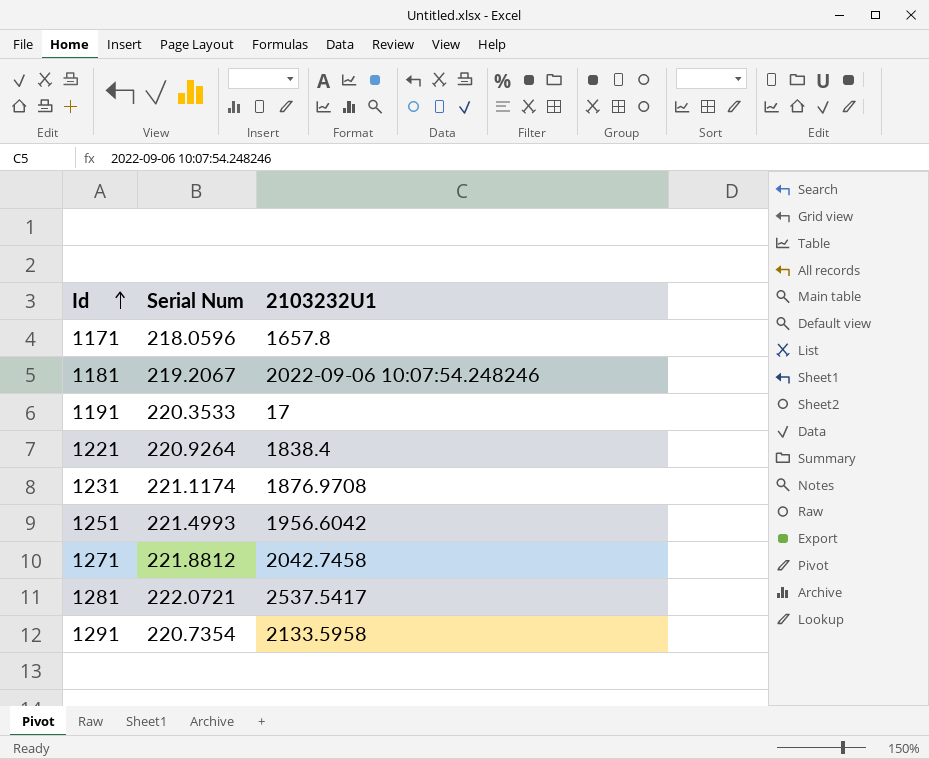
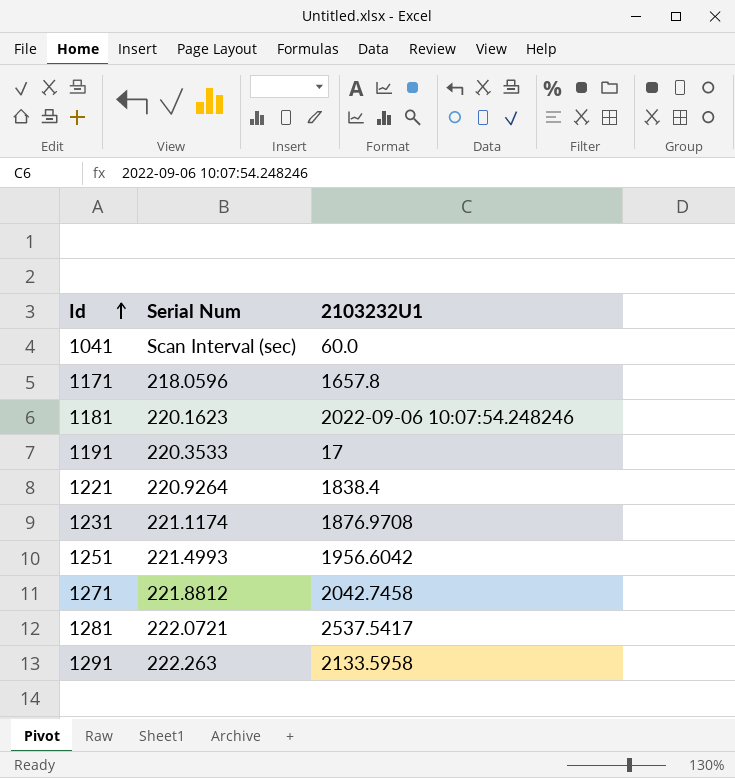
row 1041: none -> Scan Interval (sec) | 60.0
1181 | Serial Num: 219.2067 -> 220.1623
1291 | Serial Num: 220.7354 -> 222.263

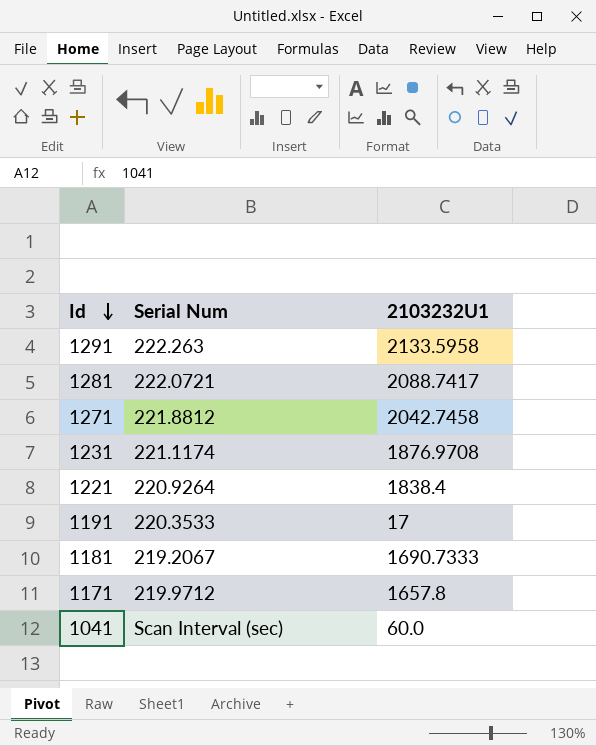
row order: Id ascending -> Id descending
row 1251: 221.4993 | 1956.6042 -> none
1281 | 2103232U1: 2537.5417 -> 2088.7417
1181 | Serial Num: 220.1623 -> 219.2067
1181 | 2103232U1: 2022-09-06 10:07:54.248246 -> 1690.7333
1171 | Serial Num: 218.0596 -> 219.9712

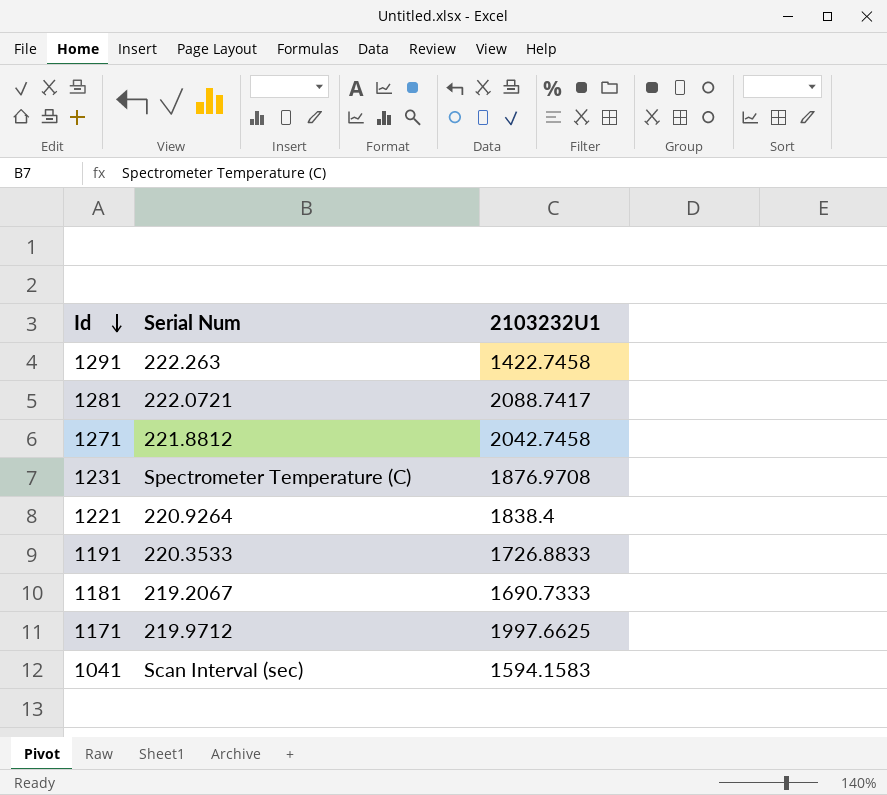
1291 | 2103232U1: 2133.5958 -> 1422.7458
1231 | Serial Num: 221.1174 -> Spectrometer Temperature (C)
1191 | 2103232U1: 17 -> 1726.8833
1171 | 2103232U1: 1657.8 -> 1997.6625
1041 | 2103232U1: 60.0 -> 1594.1583

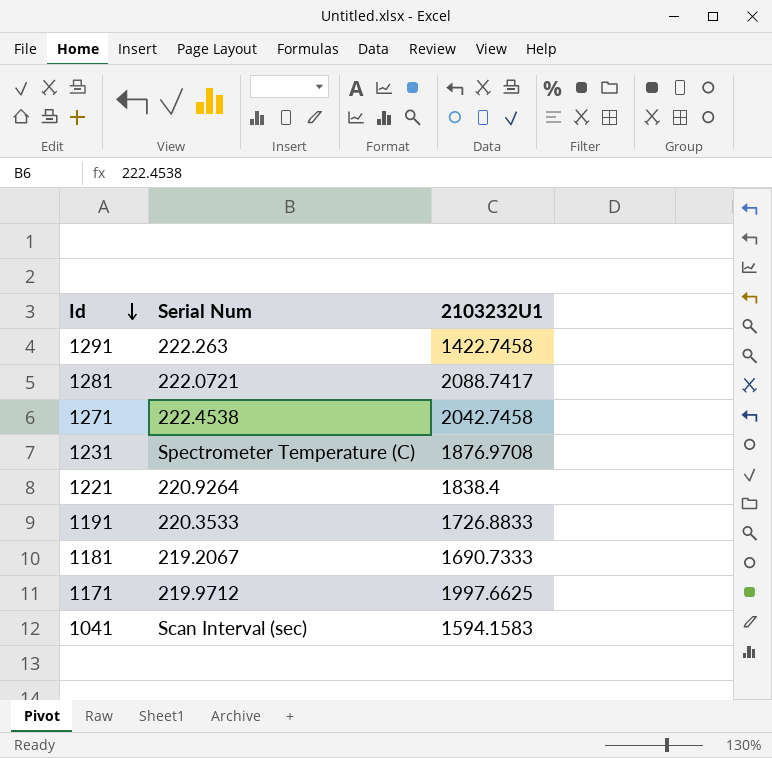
1271 | Serial Num: 221.8812 -> 222.4538

